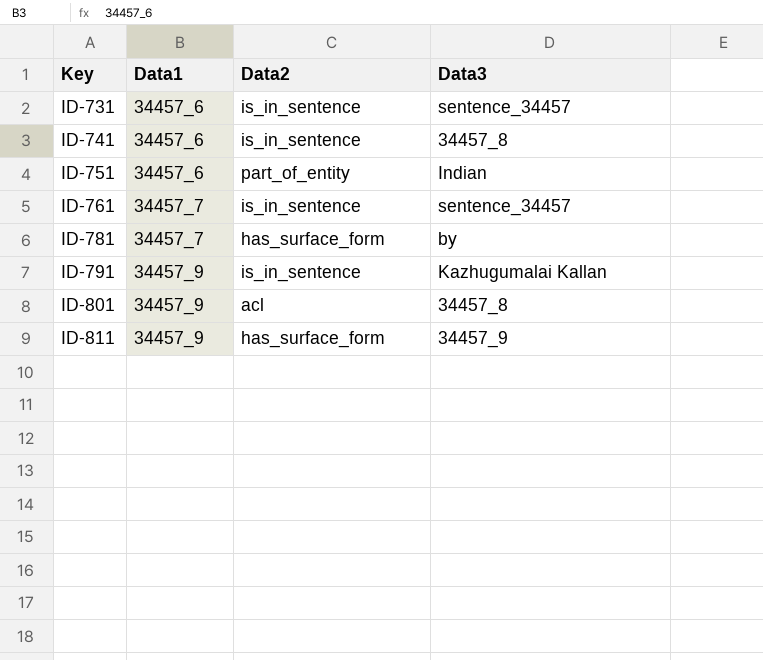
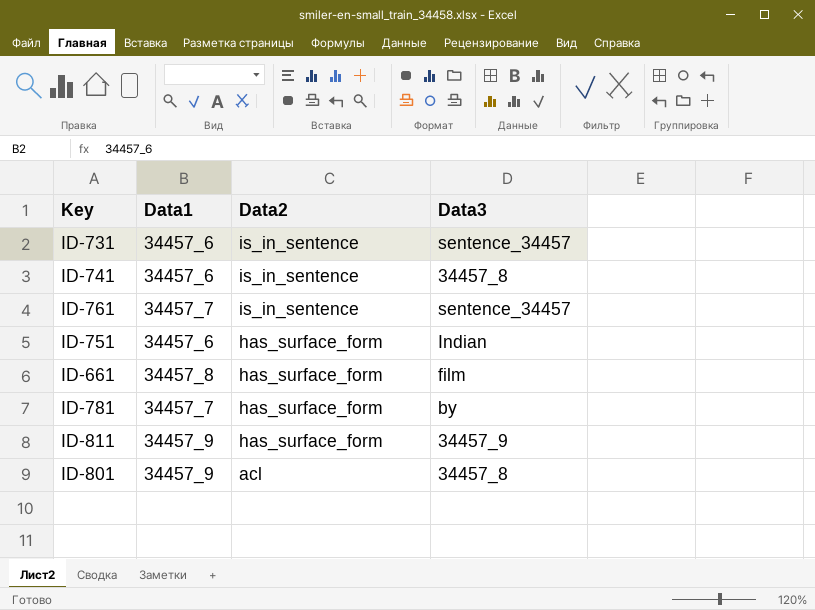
row order: Key ascending -> Data2 descending
row ID-791: 34457_9 | is_in_sentence | Kazhugumalai Kallan -> none
ID-751 | Data2: part_of_entity -> has_surface_form
row ID-661: none -> 34457_8 | has_surface_form | film

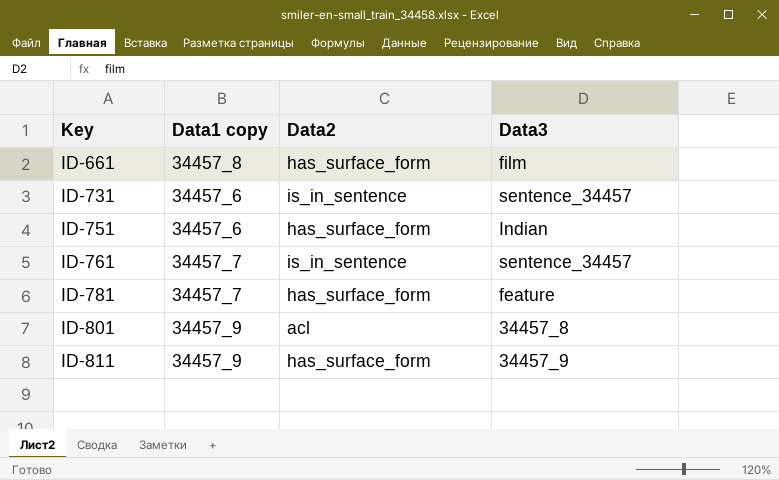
row order: Data2 descending -> Key ascending
column name: Data1 -> Data1 copy
row ID-741: 34457_6 | is_in_sentence | 34457_8 -> none
ID-781 | Data3: by -> feature

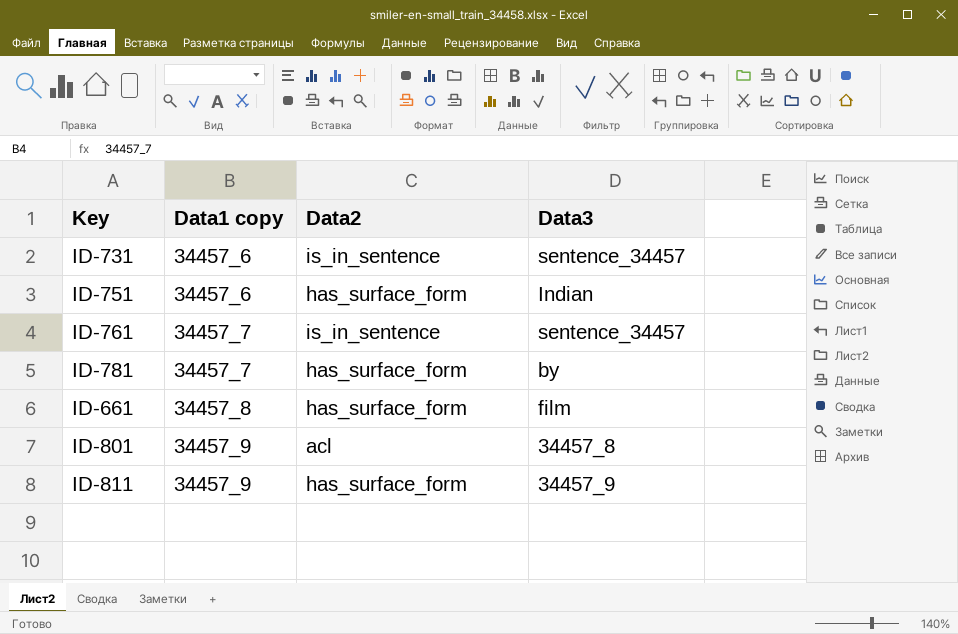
row order: Key ascending -> Data1 copy ascending
ID-781 | Data3: feature -> by

